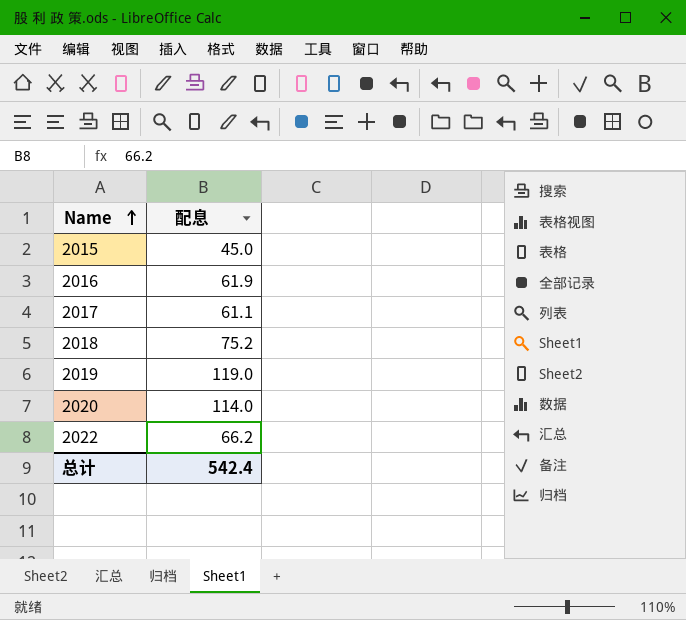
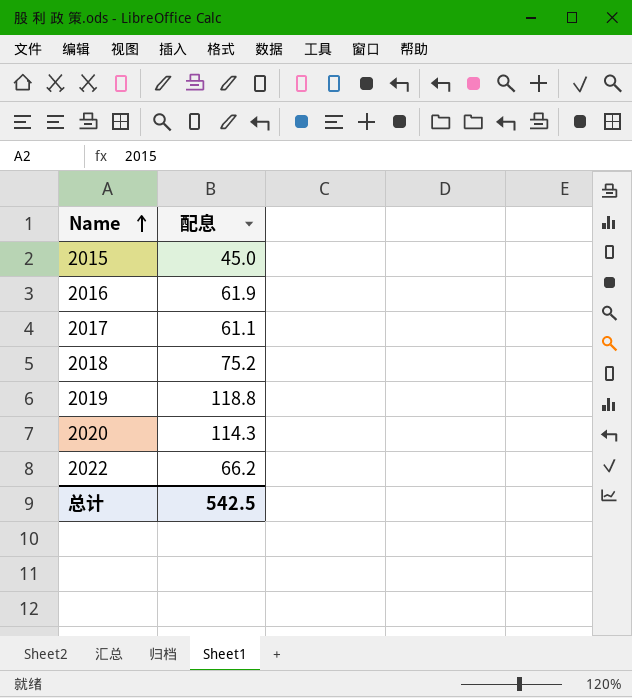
2019 | 配息: 119.0 -> 118.8
2020 | 配息: 114.0 -> 114.3
总计 | 配息: 542.4 -> 542.5

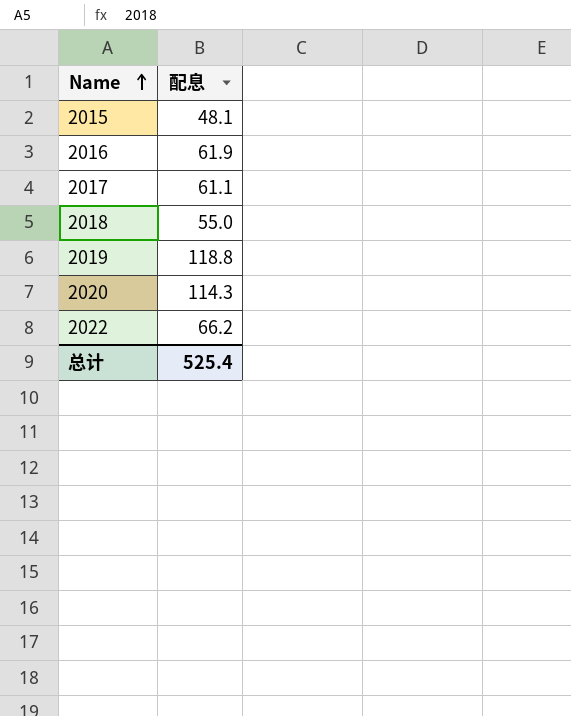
2015 | 配息: 45.0 -> 48.1
2018 | 配息: 75.2 -> 55.0
总计 | 配息: 542.5 -> 525.4

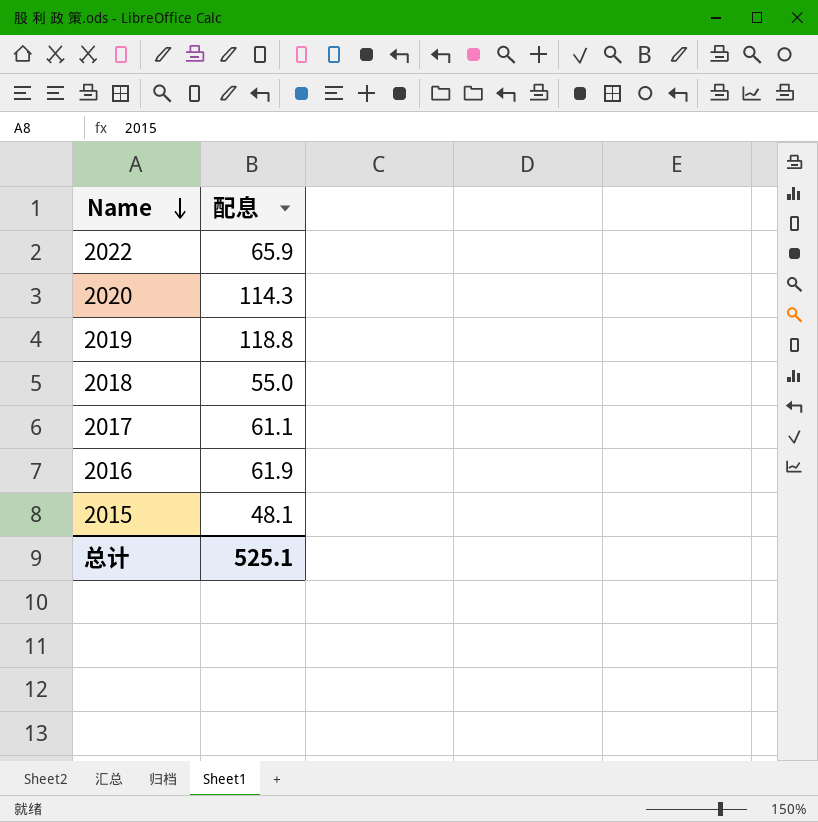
row order: Name ascending -> Name descending
2022 | 配息: 66.2 -> 65.9
总计 | 配息: 525.4 -> 525.1

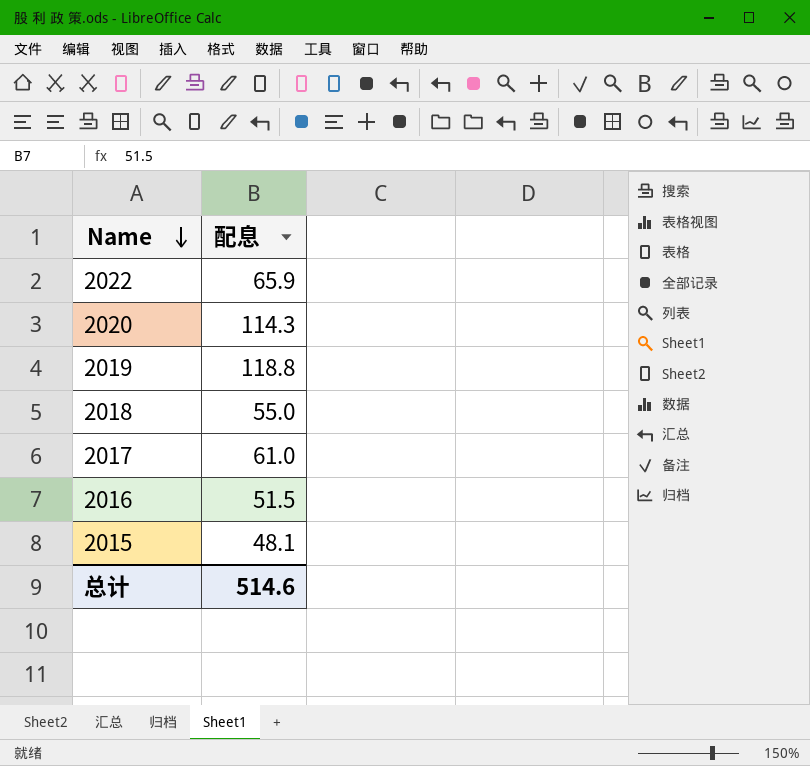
2017 | 配息: 61.1 -> 61.0
2016 | 配息: 61.9 -> 51.5
总计 | 配息: 525.1 -> 514.6

